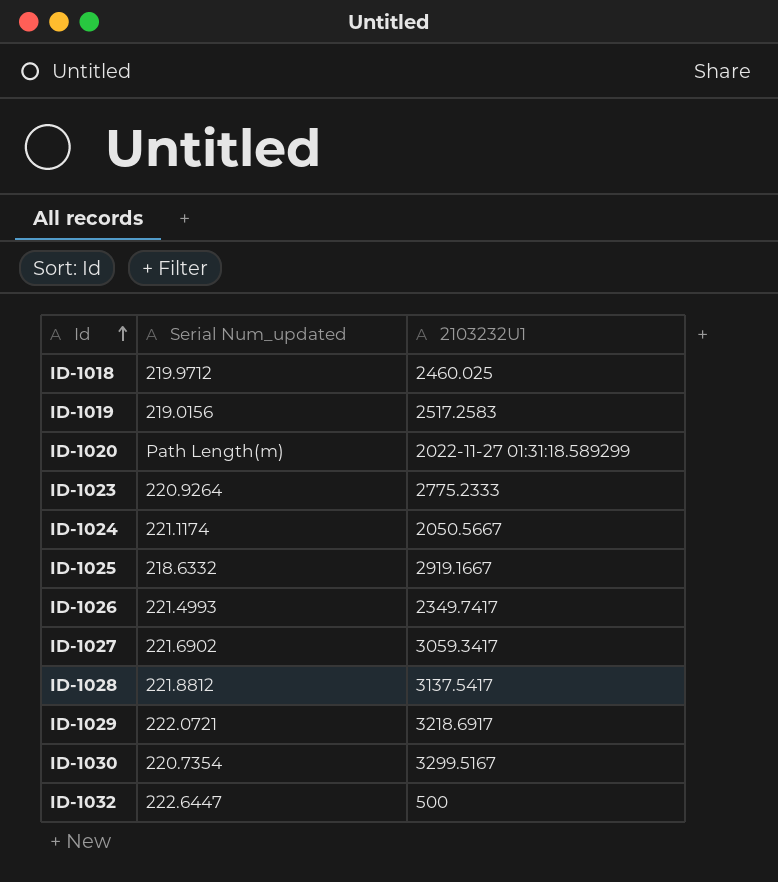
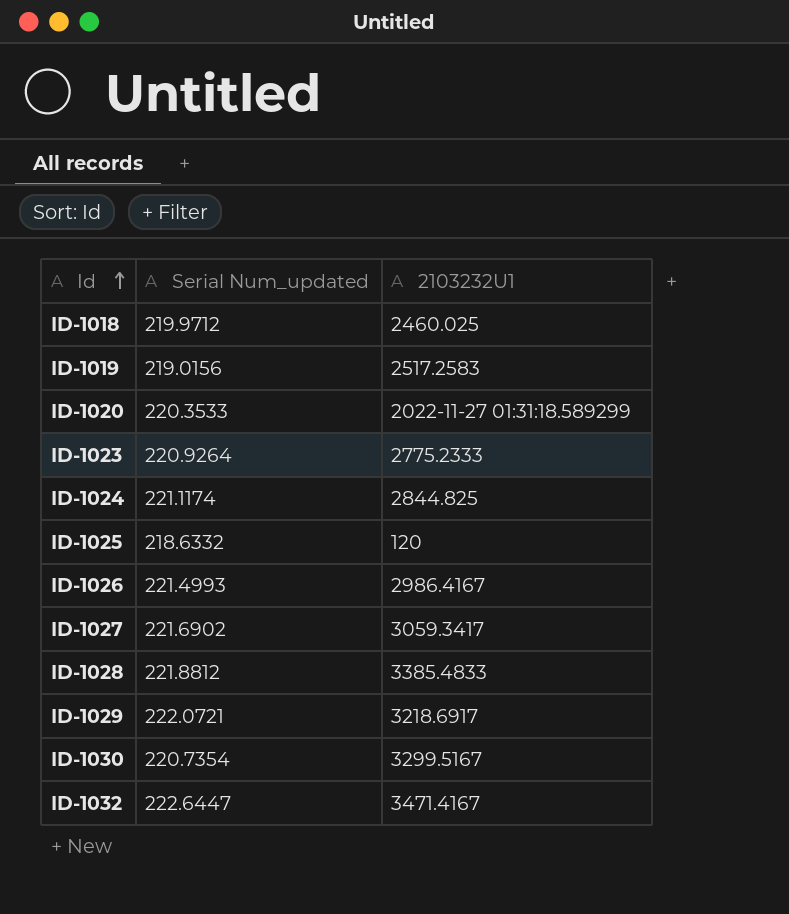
ID-1020 | Serial Num_updated: Path Length(m) -> 220.3533
ID-1024 | 2103232U1: 2050.5667 -> 2844.825
ID-1025 | 2103232U1: 2919.1667 -> 120
ID-1026 | 2103232U1: 2349.7417 -> 2986.4167
ID-1028 | 2103232U1: 3137.5417 -> 3385.4833
ID-1032 | 2103232U1: 500 -> 3471.4167

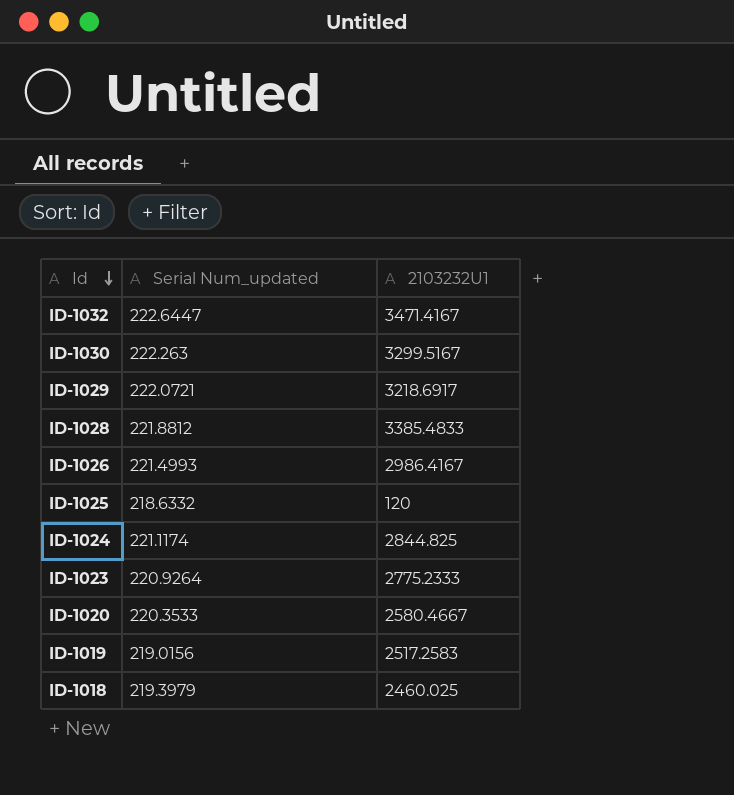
row order: Id ascending -> Id descending
row ID-1027: 221.6902 | 3059.3417 -> none
ID-1030 | Serial Num_updated: 220.7354 -> 222.263
ID-1020 | 2103232U1: 2022-11-27 01:31:18.589299 -> 2580.4667
ID-1018 | Serial Num_updated: 219.9712 -> 219.3979

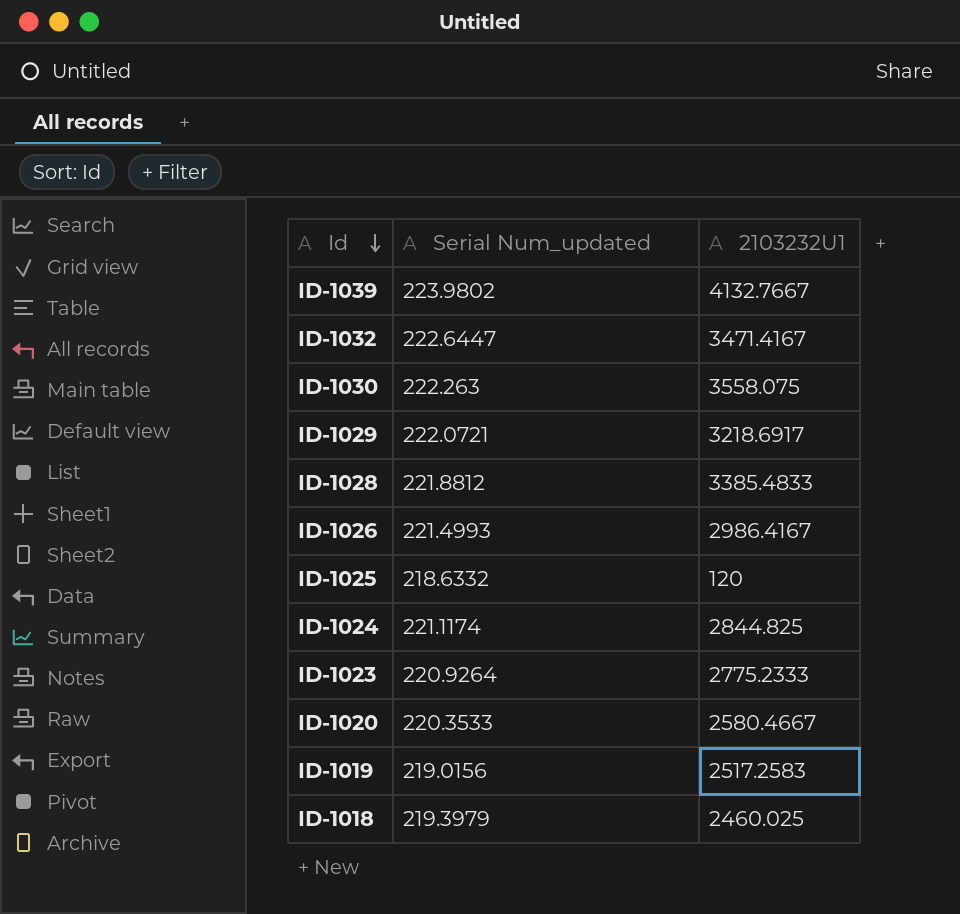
row ID-1039: none -> 223.9802 | 4132.7667
ID-1030 | 2103232U1: 3299.5167 -> 3558.075

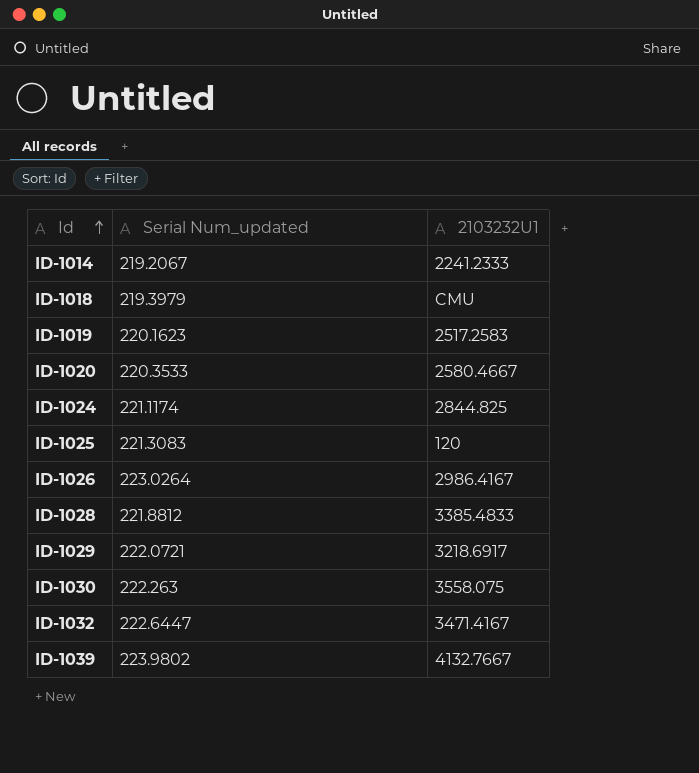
row order: Id descending -> Id ascending
row ID-1023: 220.9264 | 2775.2333 -> none
row ID-1014: none -> 219.2067 | 2241.2333
ID-1018 | 2103232U1: 2460.025 -> CMU
ID-1019 | Serial Num_updated: 219.0156 -> 220.1623
ID-1025 | Serial Num_updated: 218.6332 -> 221.3083
ID-1026 | Serial Num_updated: 221.4993 -> 223.0264

